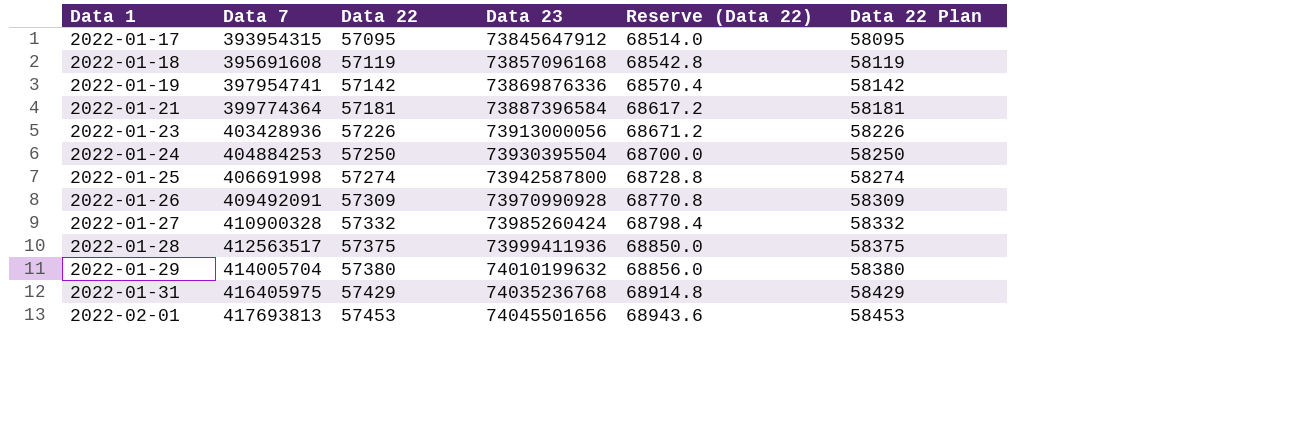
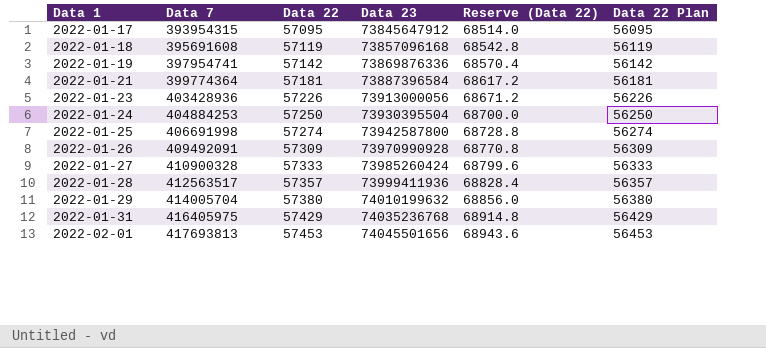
column Data 22 Plan | formula: [Data 22] + 1000 -> [Data 22] - 1000
2022-01-27 | Data 22: 57332 -> 57333
2022-01-27 | Reserve (Data 22): 68798.4 -> 68799.6
2022-01-28 | Data 22: 57375 -> 57357
2022-01-28 | Reserve (Data 22): 68850.0 -> 68828.4

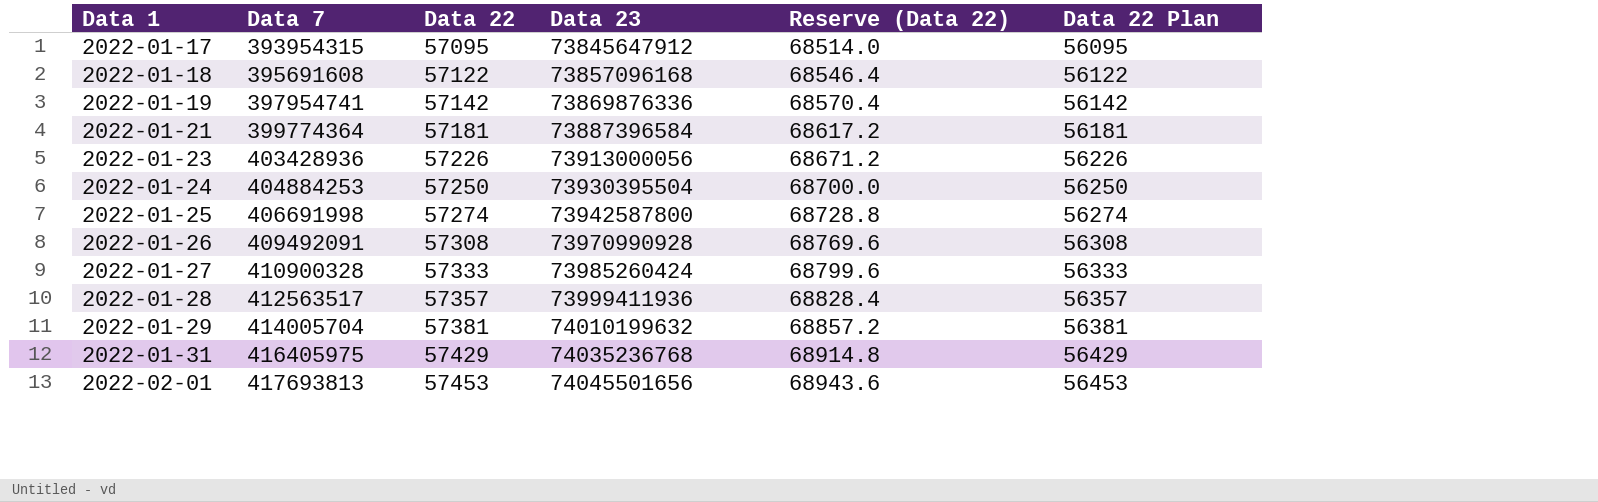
2022-01-18 | Data 22: 57119 -> 57122
2022-01-18 | Reserve (Data 22): 68542.8 -> 68546.4
2022-01-18 | Data 22 Plan: 56119 -> 56122
2022-01-26 | Data 22: 57309 -> 57308
2022-01-26 | Reserve (Data 22): 68770.8 -> 68769.6
2022-01-26 | Data 22 Plan: 56309 -> 56308
2022-01-29 | Data 22: 57380 -> 57381
2022-01-29 | Reserve (Data 22): 68856.0 -> 68857.2
2022-01-29 | Data 22 Plan: 56380 -> 56381

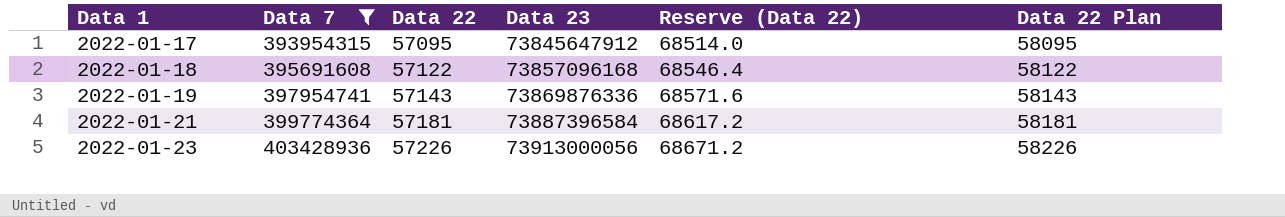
filter: none -> Data 7 <= 403428936
column Data 22 Plan | formula: [Data 22] - 1000 -> [Data 22] + 1000
2022-01-19 | Data 22: 57142 -> 57143
2022-01-19 | Reserve (Data 22): 68570.4 -> 68571.6

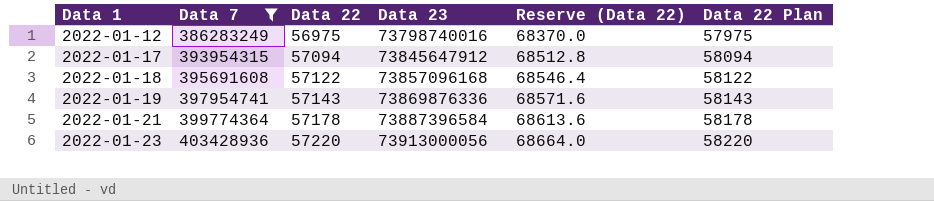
row 2022-01-12: none -> 386283249 | 56975 | 73798740016 | 68370.0 | 57975
2022-01-17 | Data 22: 57095 -> 57094
2022-01-17 | Reserve (Data 22): 68514.0 -> 68512.8
2022-01-17 | Data 22 Plan: 58095 -> 58094
2022-01-21 | Data 22: 57181 -> 57178
2022-01-21 | Reserve (Data 22): 68617.2 -> 68613.6
2022-01-21 | Data 22 Plan: 58181 -> 58178
2022-01-23 | Data 22: 57226 -> 57220
2022-01-23 | Reserve (Data 22): 68671.2 -> 68664.0
2022-01-23 | Data 22 Plan: 58226 -> 58220

